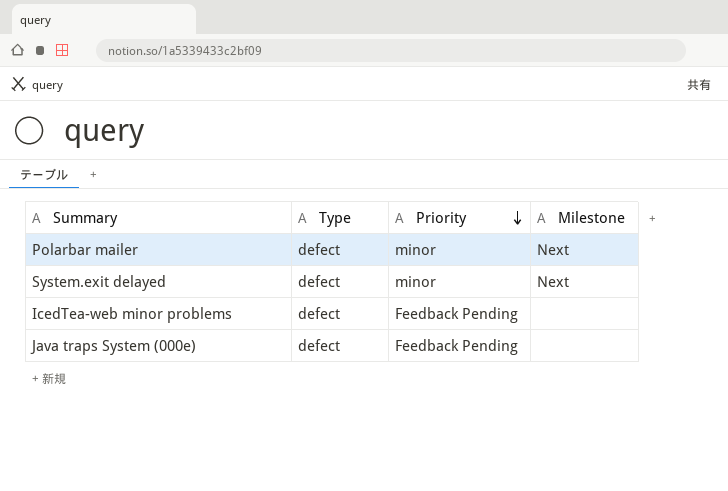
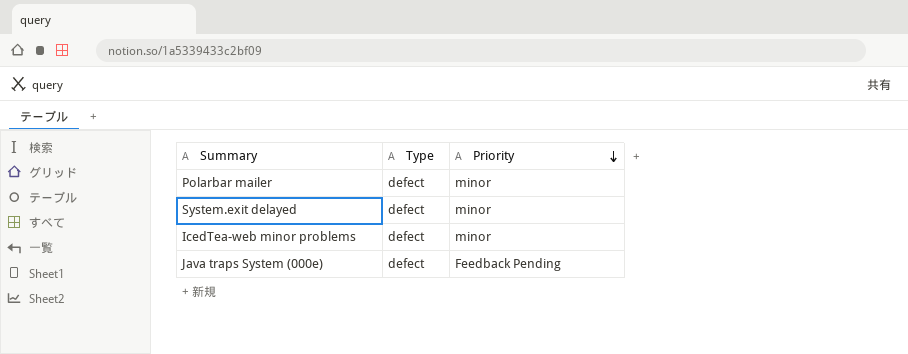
column Milestone | position: 4 -> none
IcedTea-web minor problems | Priority: Feedback Pending -> minor

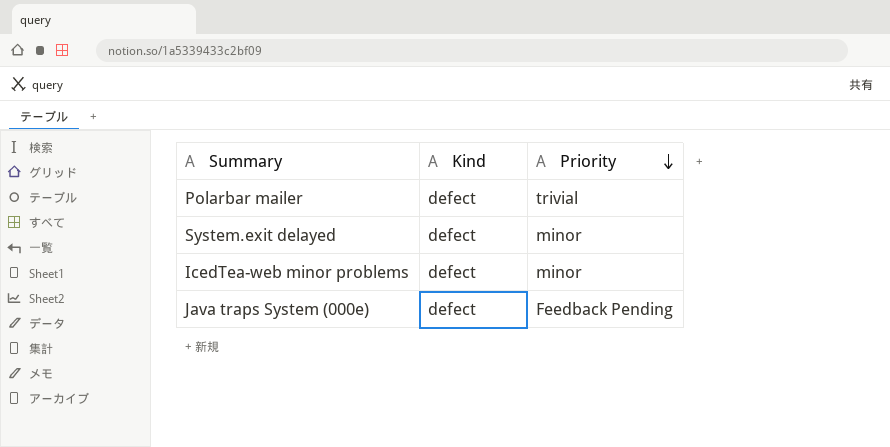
column name: Type -> Kind
Polarbar mailer | Priority: minor -> trivial

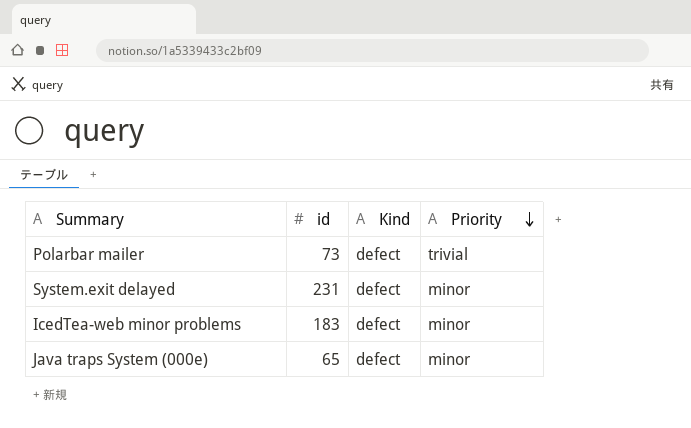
column id | position: none -> 2
Java traps System (000e) | Priority: Feedback Pending -> minor

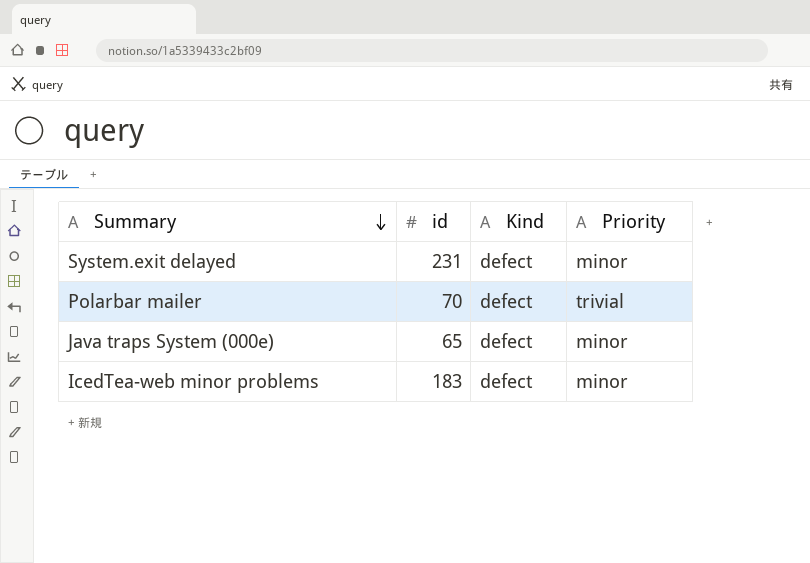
row order: Priority descending -> Summary descending
Polarbar mailer | id: 73 -> 70

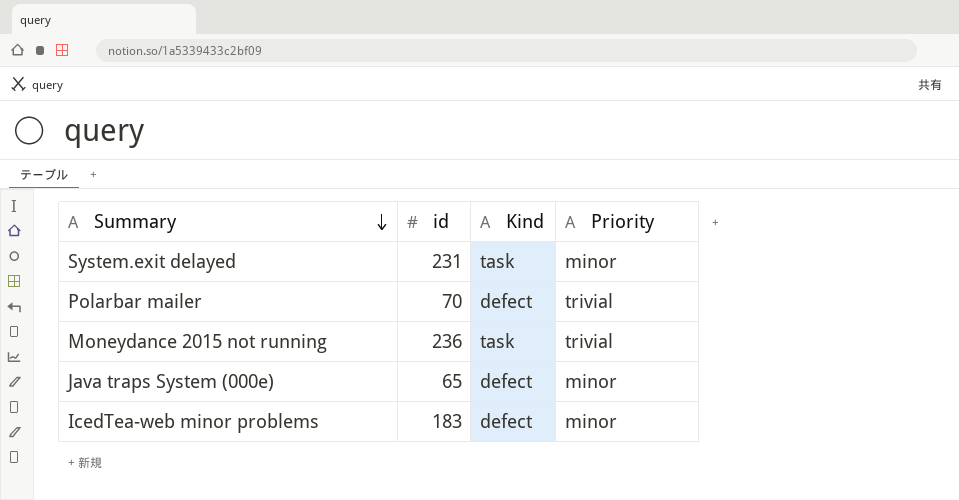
System.exit delayed | Kind: defect -> task
row Moneydance 2015 not running: none -> 236 | task | trivial

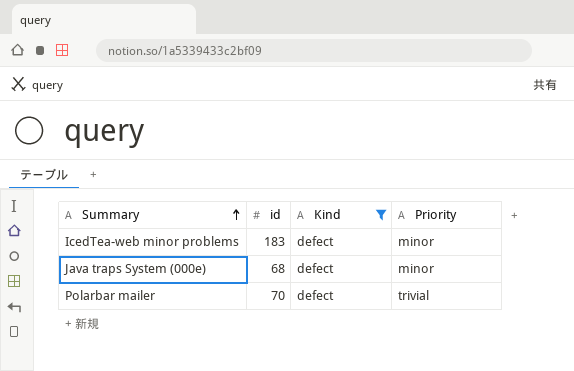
filter: none -> Kind = defect
row order: Summary descending -> Summary ascending
Java traps System (000e) | id: 65 -> 68

